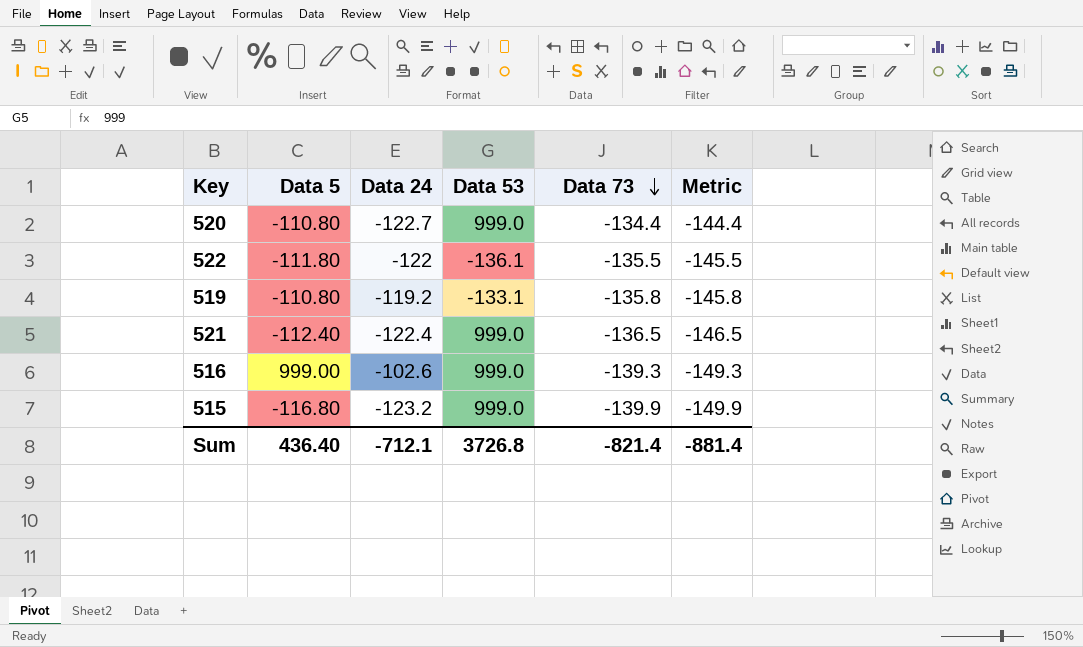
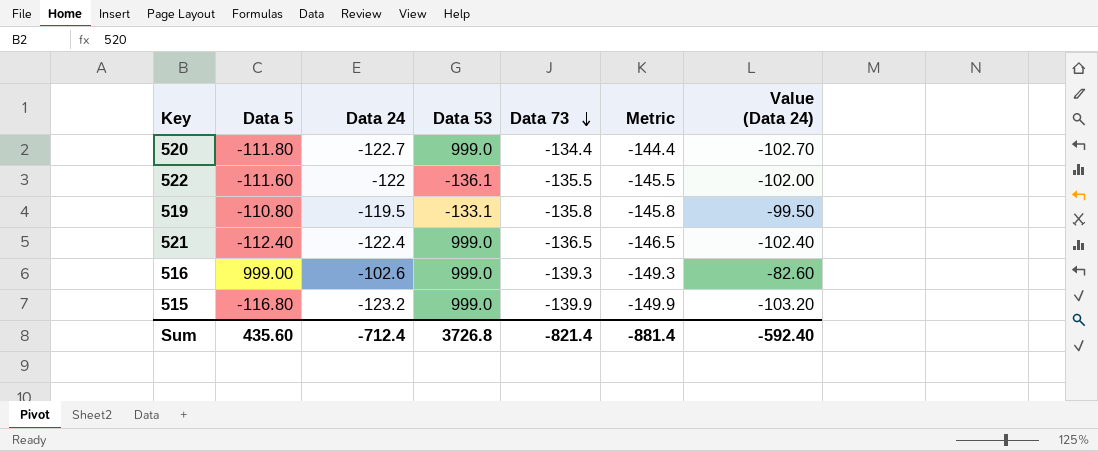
column Value (Data 24) | formula: none -> [Data 24] + 20
520 | Data 5: -110.80 -> -111.80
522 | Data 5: -111.80 -> -111.60
519 | Data 24: -119.2 -> -119.5
Sum | Data 5: 436.40 -> 435.60
Sum | Data 24: -712.1 -> -712.4

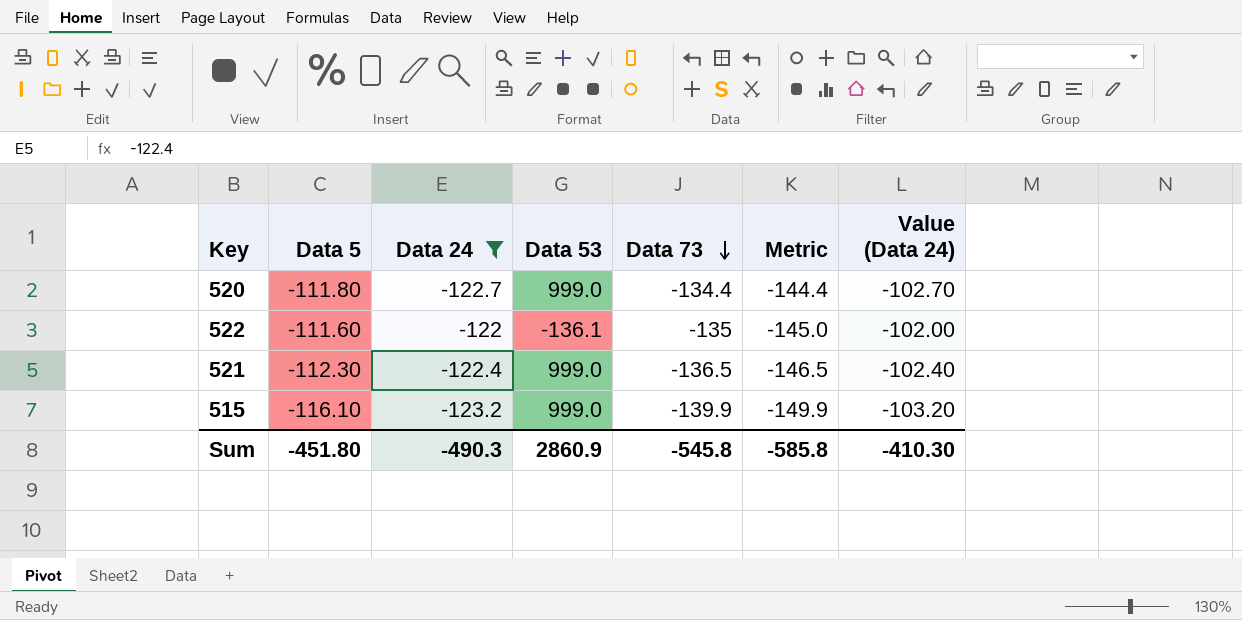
filter: none -> Data 24 <= -122
522 | Data 73: -135.5 -> -135
522 | Metric: -145.5 -> -145.0
521 | Data 5: -112.40 -> -112.30
515 | Data 5: -116.80 -> -116.10
Sum | Data 5: 435.60 -> -451.80
Sum | Data 24: -712.4 -> -490.3
Sum | Data 53: 3726.8 -> 2860.9
Sum | Data 73: -821.4 -> -545.8
Sum | Metric: -881.4 -> -585.8
Sum | Value (Data 24): -592.40 -> -410.30

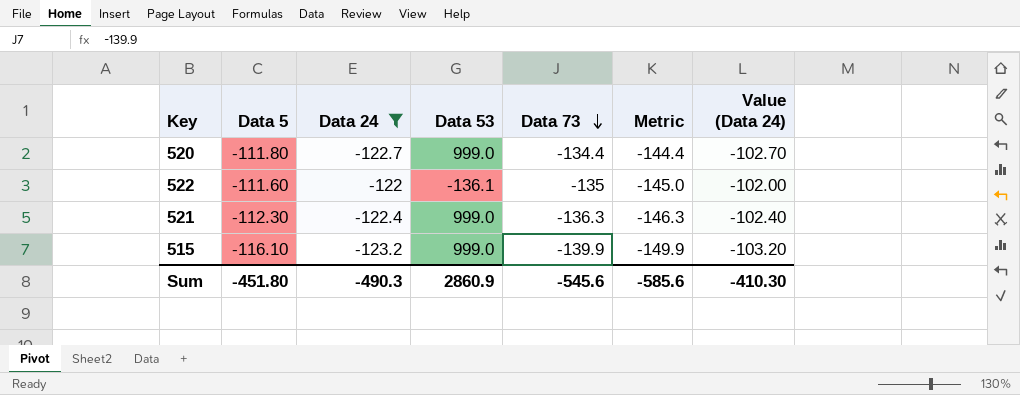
521 | Data 73: -136.5 -> -136.3
521 | Metric: -146.5 -> -146.3
Sum | Data 73: -545.8 -> -545.6
Sum | Metric: -585.8 -> -585.6

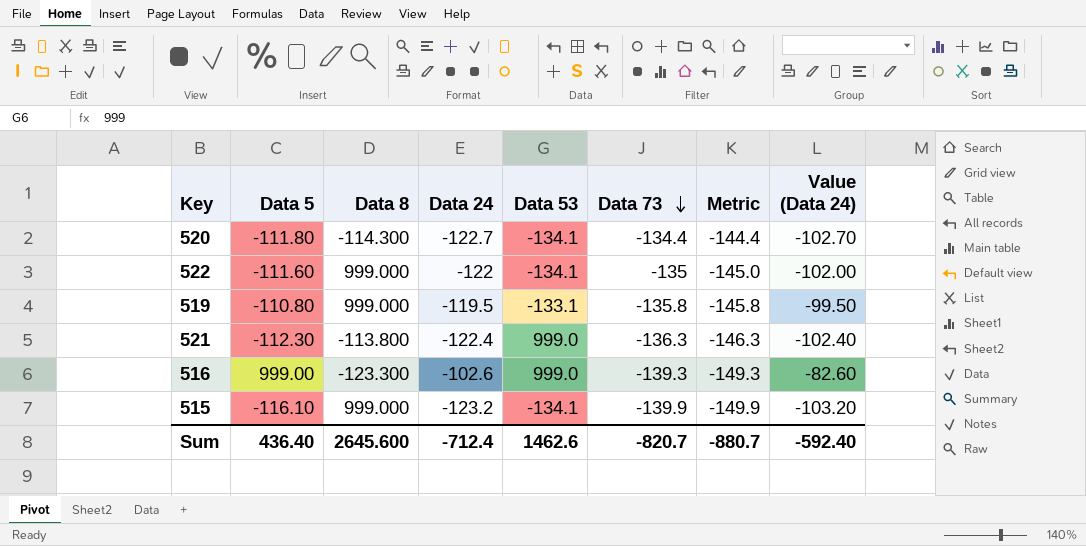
filter: Data 24 <= -122 -> none
column Data 8 | position: none -> 3
520 | Data 53: 999.0 -> -134.1
522 | Data 53: -136.1 -> -134.1
515 | Data 53: 999.0 -> -134.1
Sum | Data 5: -451.80 -> 436.40
Sum | Data 24: -490.3 -> -712.4
Sum | Data 53: 2860.9 -> 1462.6
Sum | Data 73: -545.6 -> -820.7
Sum | Metric: -585.6 -> -880.7
Sum | Value (Data 24): -410.30 -> -592.40

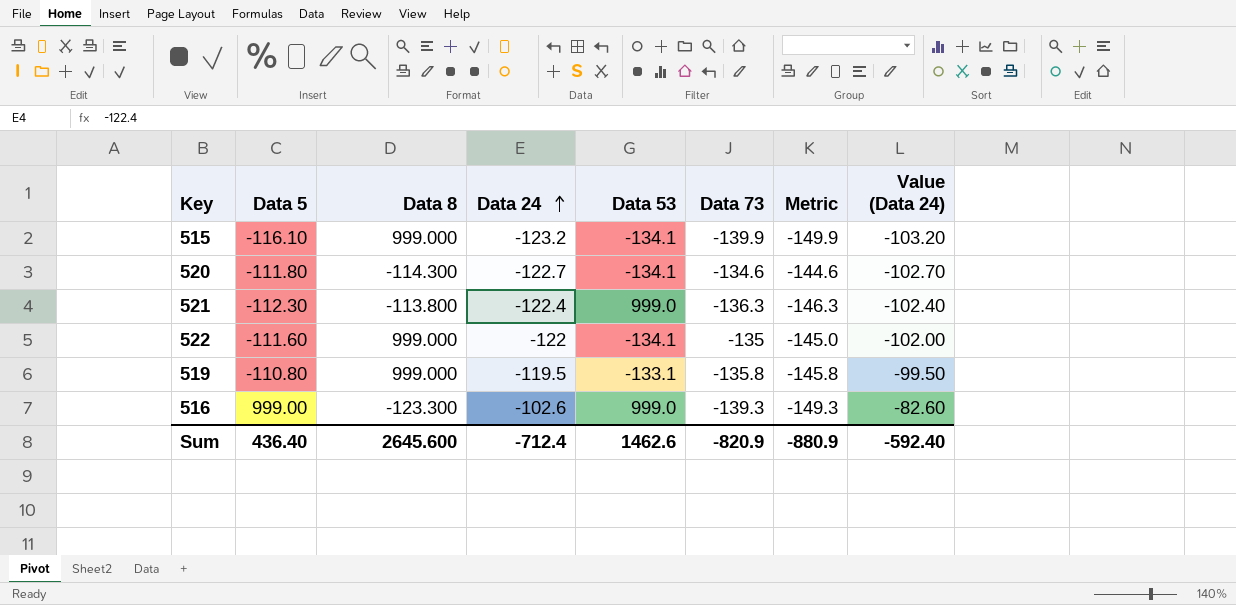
row order: Data 73 descending -> Data 24 ascending
520 | Data 73: -134.4 -> -134.6
520 | Metric: -144.4 -> -144.6
Sum | Data 73: -820.7 -> -820.9
Sum | Metric: -880.7 -> -880.9

